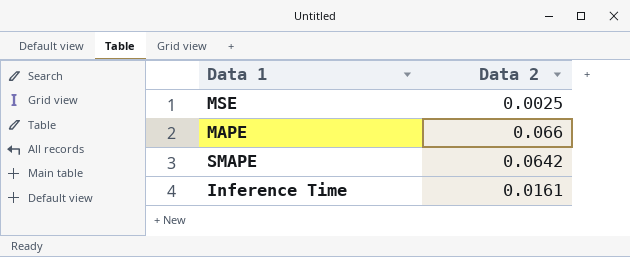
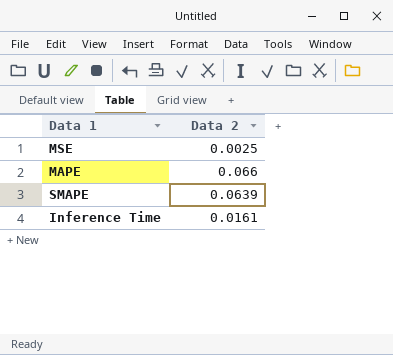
SMAPE | Data 2: 0.0642 -> 0.0639

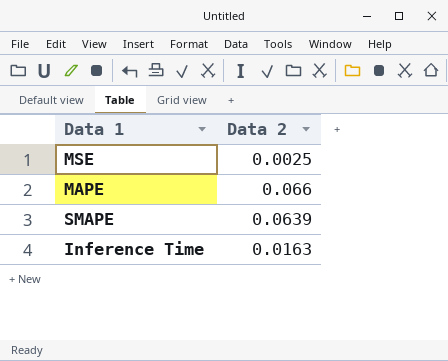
Inference Time | Data 2: 0.0161 -> 0.0163

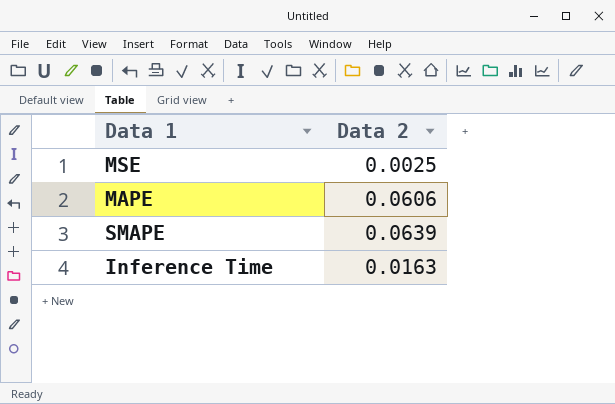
MAPE | Data 2: 0.066 -> 0.0606

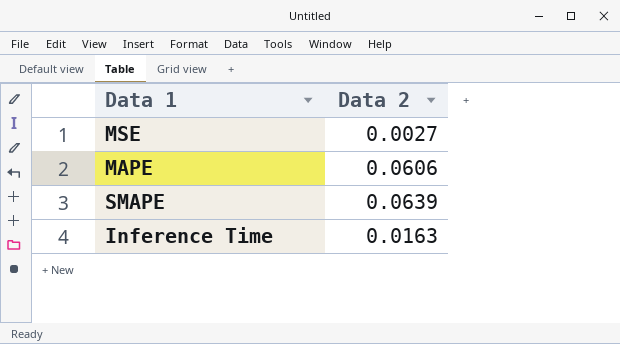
MSE | Data 2: 0.0025 -> 0.0027

